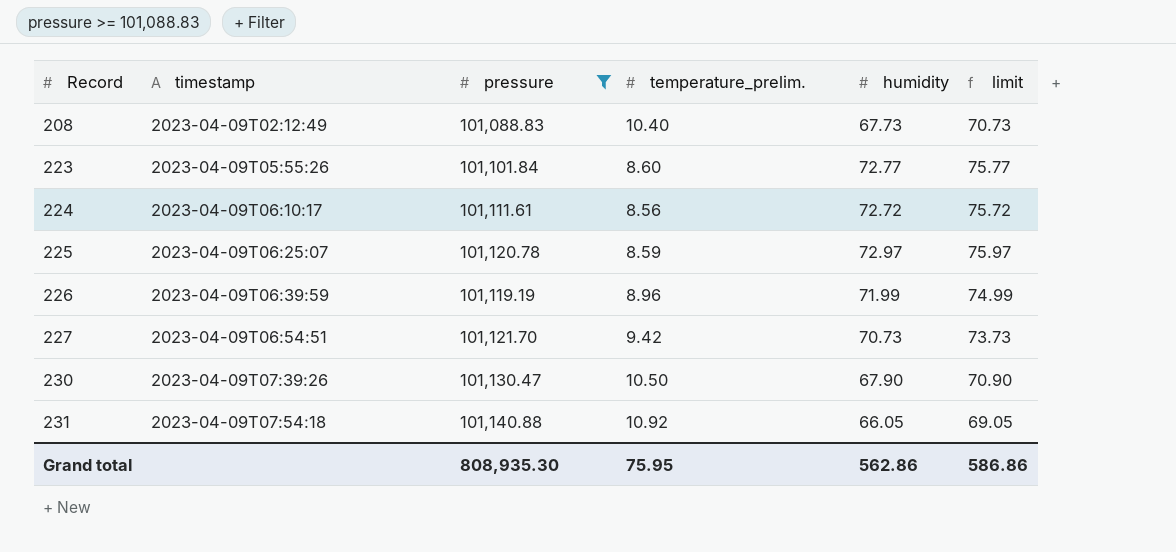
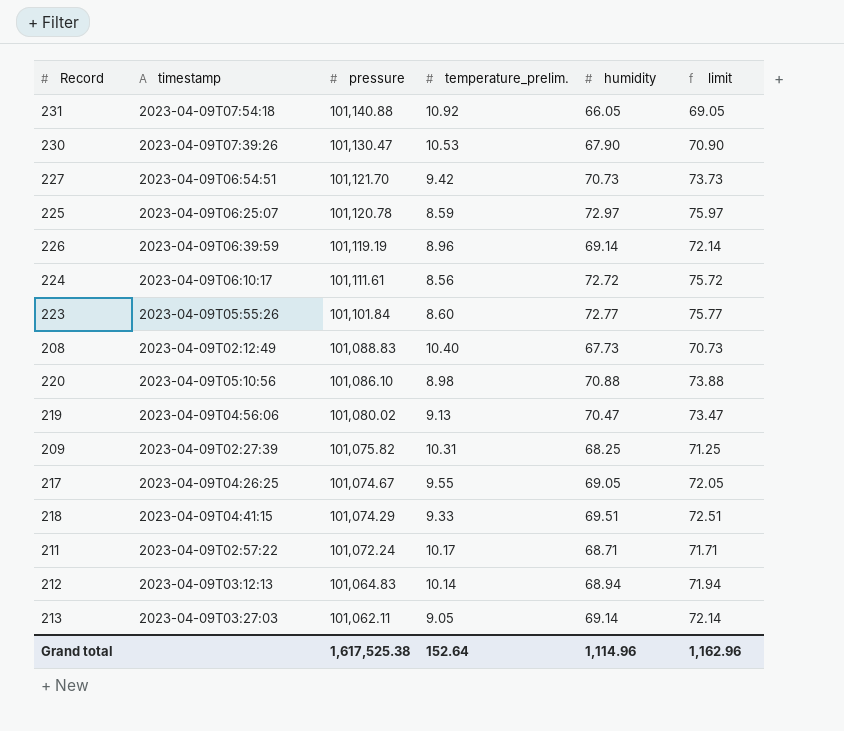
filter: pressure >= 101,088.83 -> none
row order: Record ascending -> pressure descending
230 | temperature_prelim.: 10.50 -> 10.53
226 | humidity: 71.99 -> 69.14
226 | limit: 74.99 -> 72.14
Grand total | pressure: 808,935.30 -> 1,617,525.38
Grand total | temperature_prelim.: 75.95 -> 152.64
Grand total | humidity: 562.86 -> 1,114.96
Grand total | limit: 586.86 -> 1,162.96

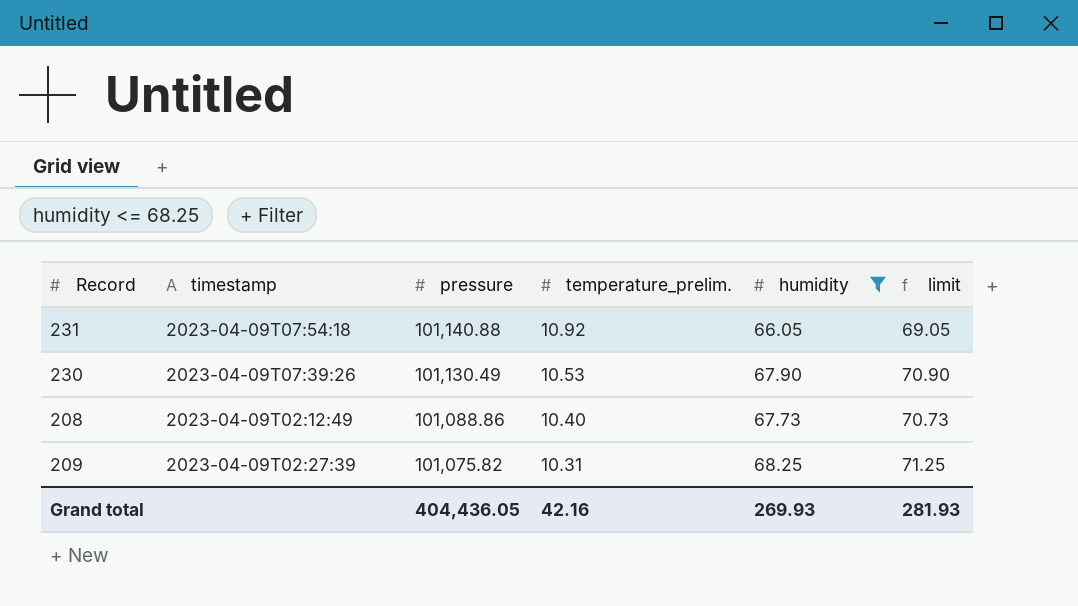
filter: none -> humidity <= 68.25
230 | pressure: 101,130.47 -> 101,130.49
208 | pressure: 101,088.83 -> 101,088.86
Grand total | pressure: 1,617,525.38 -> 404,436.05
Grand total | temperature_prelim.: 152.64 -> 42.16
Grand total | humidity: 1,114.96 -> 269.93
Grand total | limit: 1,162.96 -> 281.93

